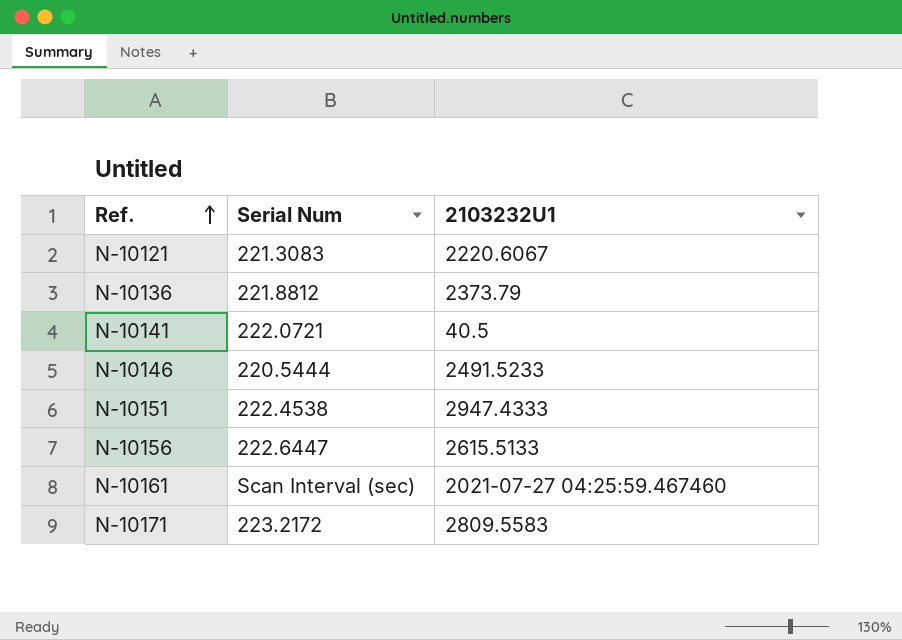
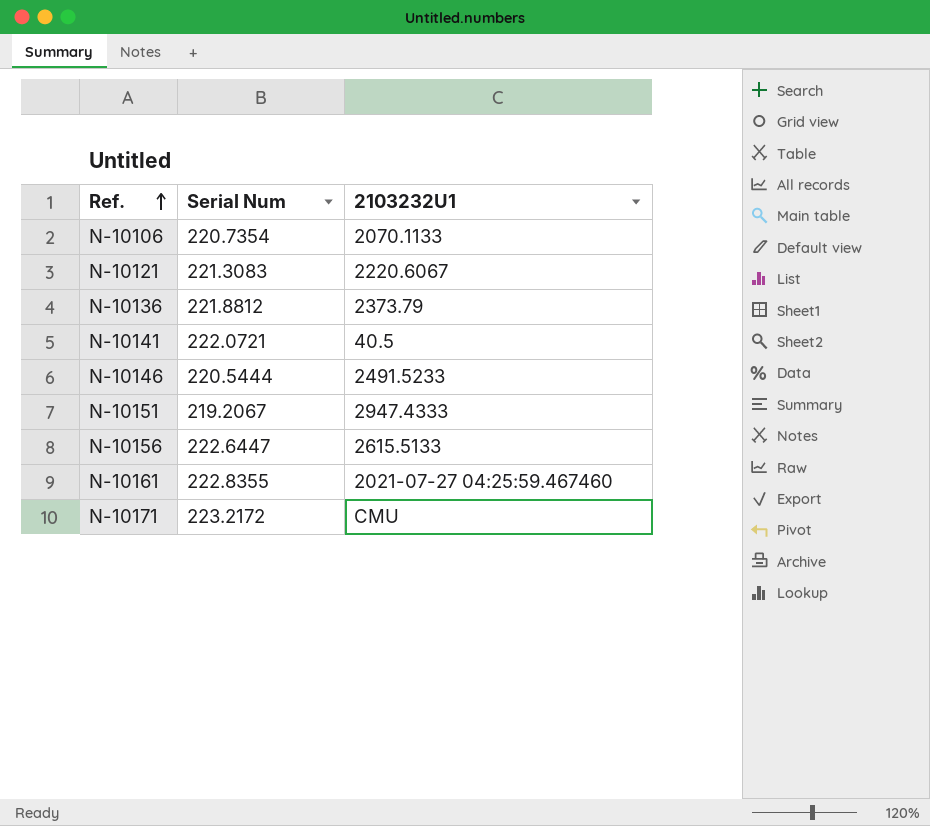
row N-10106: none -> 220.7354 | 2070.1133
N-10151 | Serial Num: 222.4538 -> 219.2067
N-10161 | Serial Num: Scan Interval (sec) -> 222.8355
N-10171 | 2103232U1: 2809.5583 -> CMU

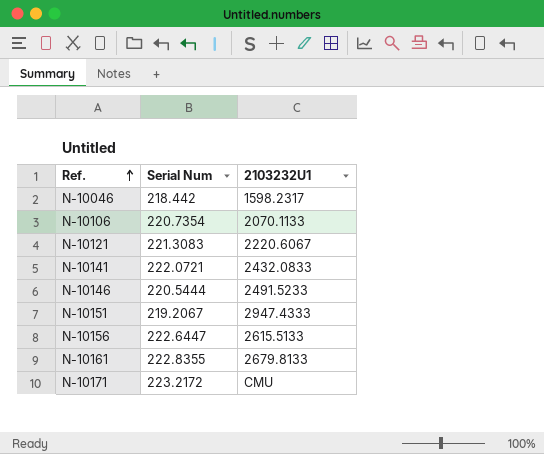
row N-10136: 221.8812 | 2373.79 -> none
row N-10046: none -> 218.442 | 1598.2317
N-10141 | 2103232U1: 40.5 -> 2432.0833
N-10161 | 2103232U1: 2021-07-27 04:25:59.467460 -> 2679.8133

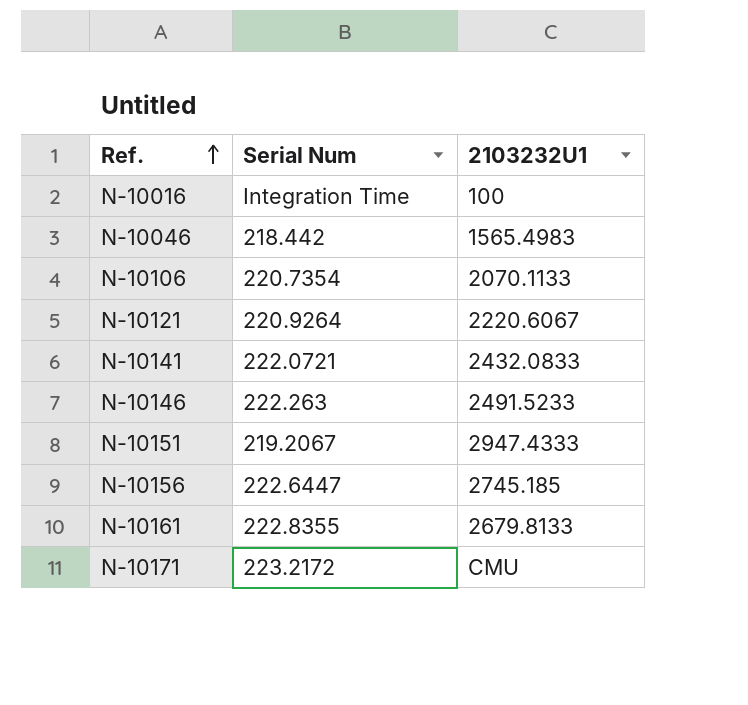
row N-10016: none -> Integration Time | 100
N-10046 | 2103232U1: 1598.2317 -> 1565.4983
N-10121 | Serial Num: 221.3083 -> 220.9264
N-10146 | Serial Num: 220.5444 -> 222.263
N-10156 | 2103232U1: 2615.5133 -> 2745.185

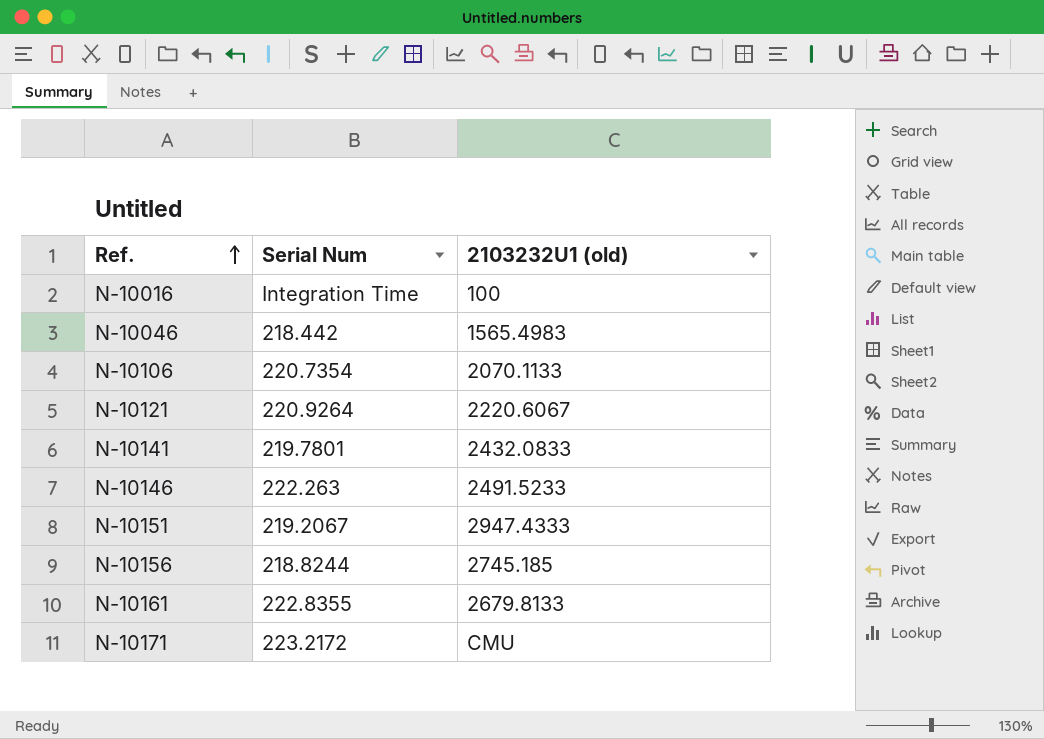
column name: 2103232U1 -> 2103232U1 (old)
N-10141 | Serial Num: 222.0721 -> 219.7801
N-10156 | Serial Num: 222.6447 -> 218.8244

